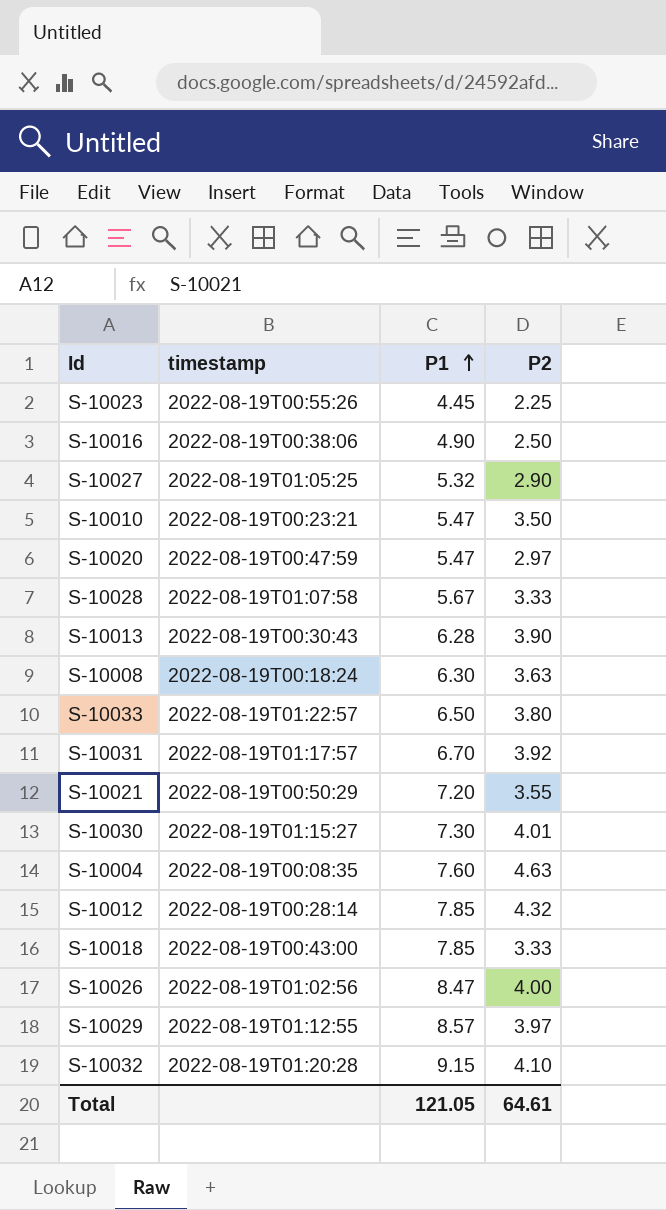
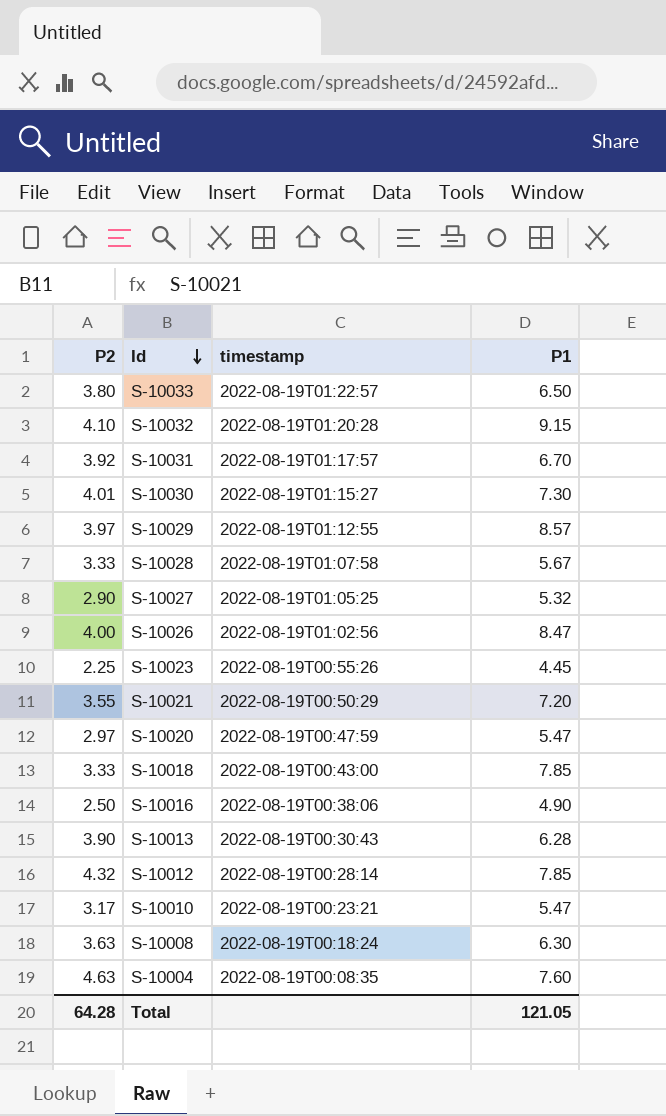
row order: P1 ascending -> Id descending
column P2 | position: 4 -> 1
S-10010 | P2: 3.50 -> 3.17
Total | P2: 64.61 -> 64.28

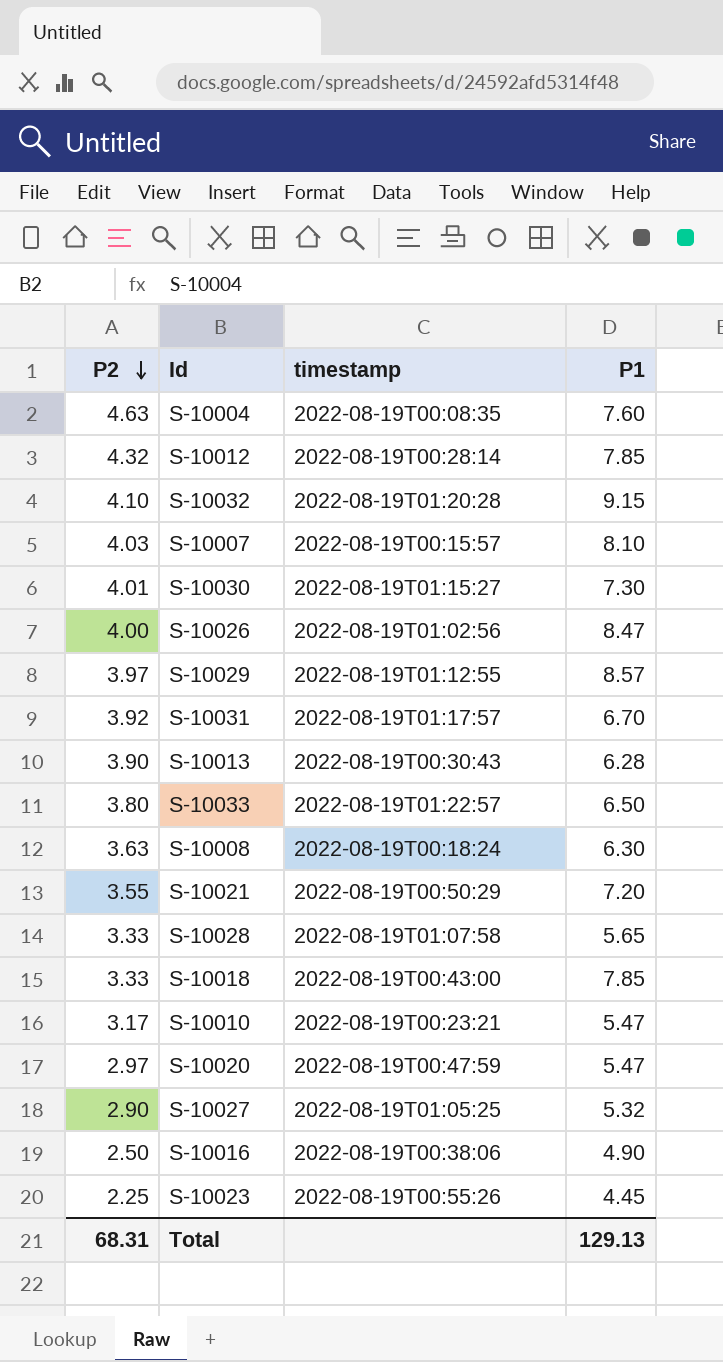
row order: Id descending -> P2 descending
row S-10007: none -> 4.03 | 2022-08-19T00:15:57 | 8.10
S-10028 | P1: 5.67 -> 5.65
Total | P2: 64.28 -> 68.31
Total | P1: 121.05 -> 129.13

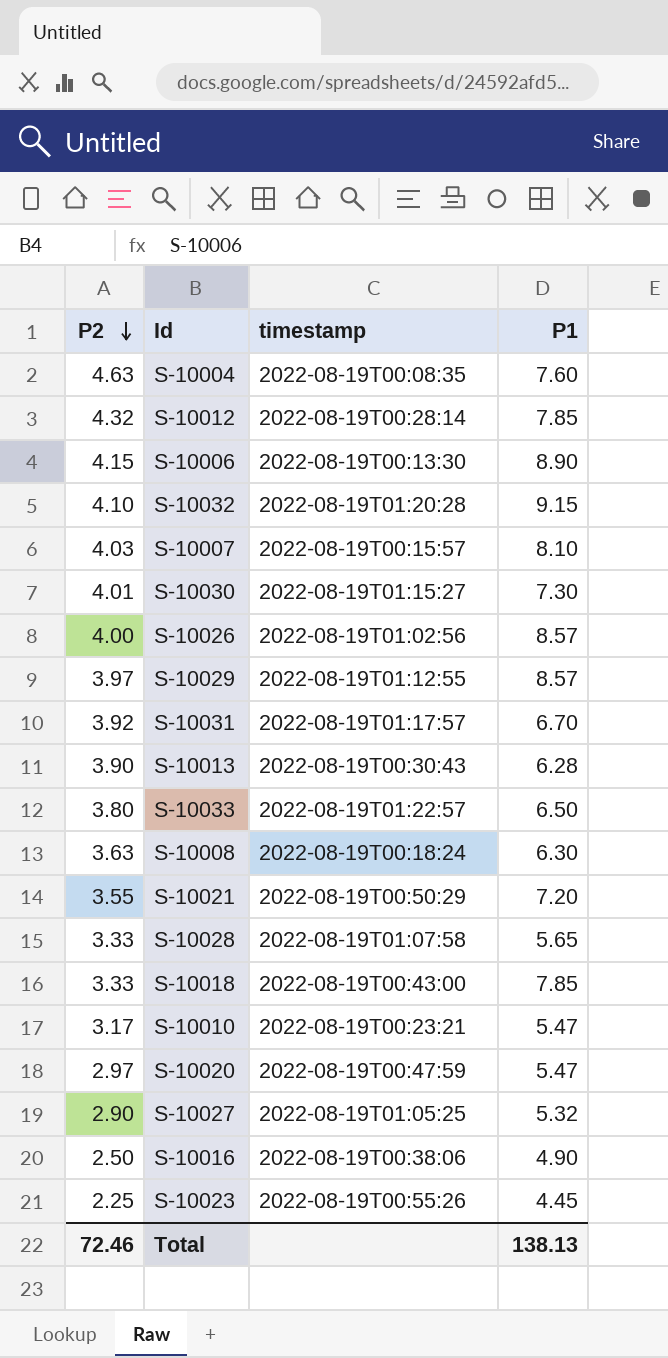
row S-10006: none -> 4.15 | 2022-08-19T00:13:30 | 8.90
S-10026 | P1: 8.47 -> 8.57
Total | P2: 68.31 -> 72.46
Total | P1: 129.13 -> 138.13

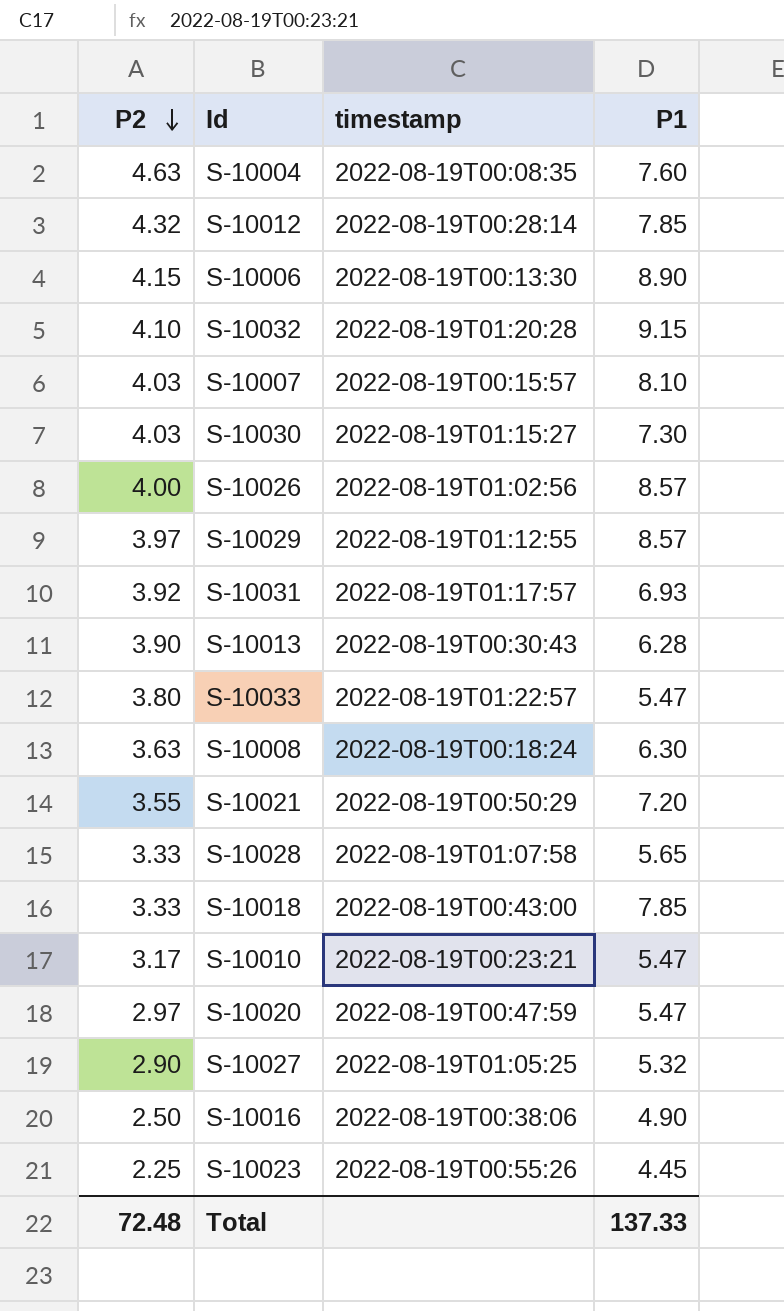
S-10030 | P2: 4.01 -> 4.03
S-10031 | P1: 6.70 -> 6.93
S-10033 | P1: 6.50 -> 5.47
Total | P2: 72.46 -> 72.48
Total | P1: 138.13 -> 137.33

